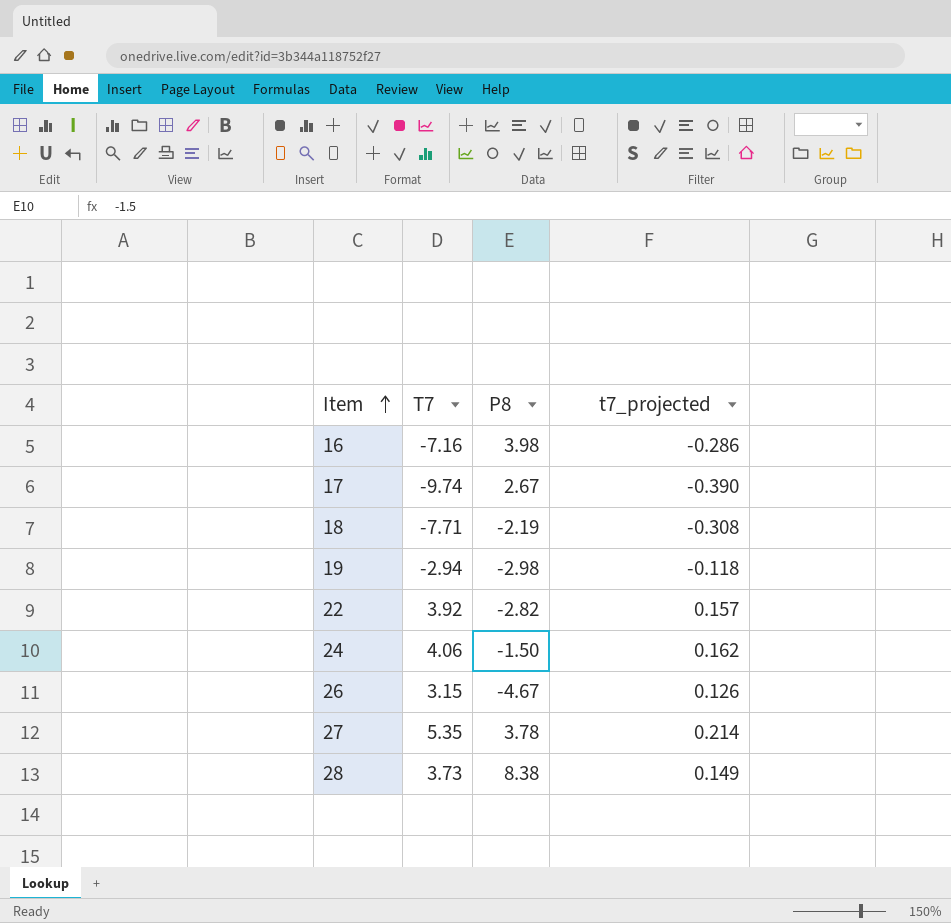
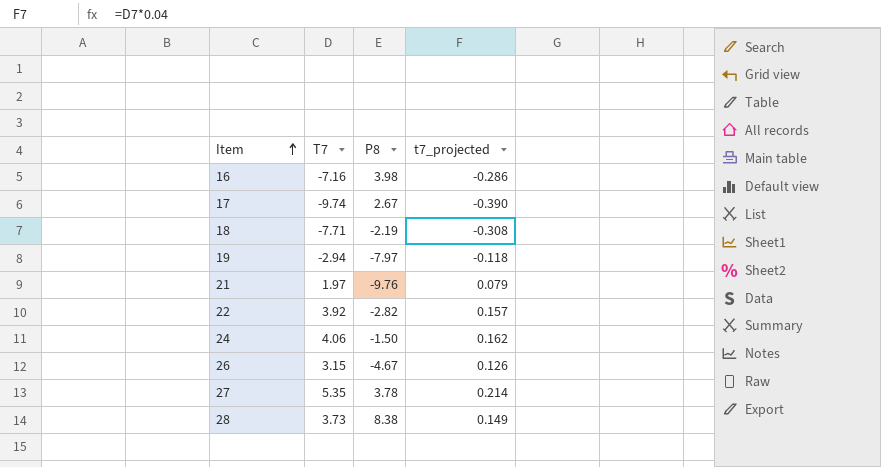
19 | P8: -2.98 -> -7.97
row 21: none -> 1.97 | -9.76 | 0.079

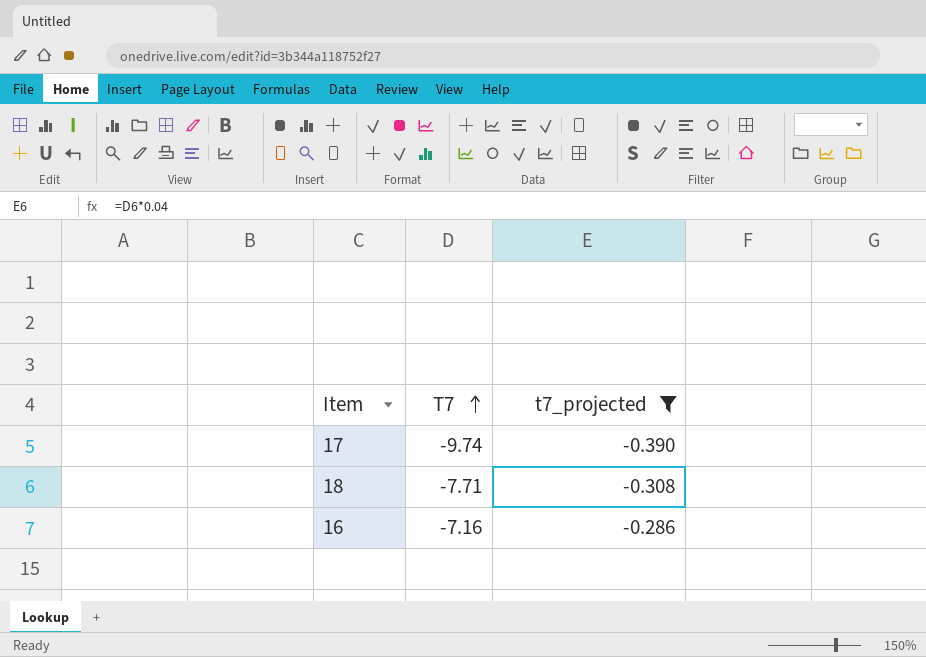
filter: none -> t7_projected <= -0.286
row order: Item ascending -> T7 ascending
column P8 | position: 3 -> none

